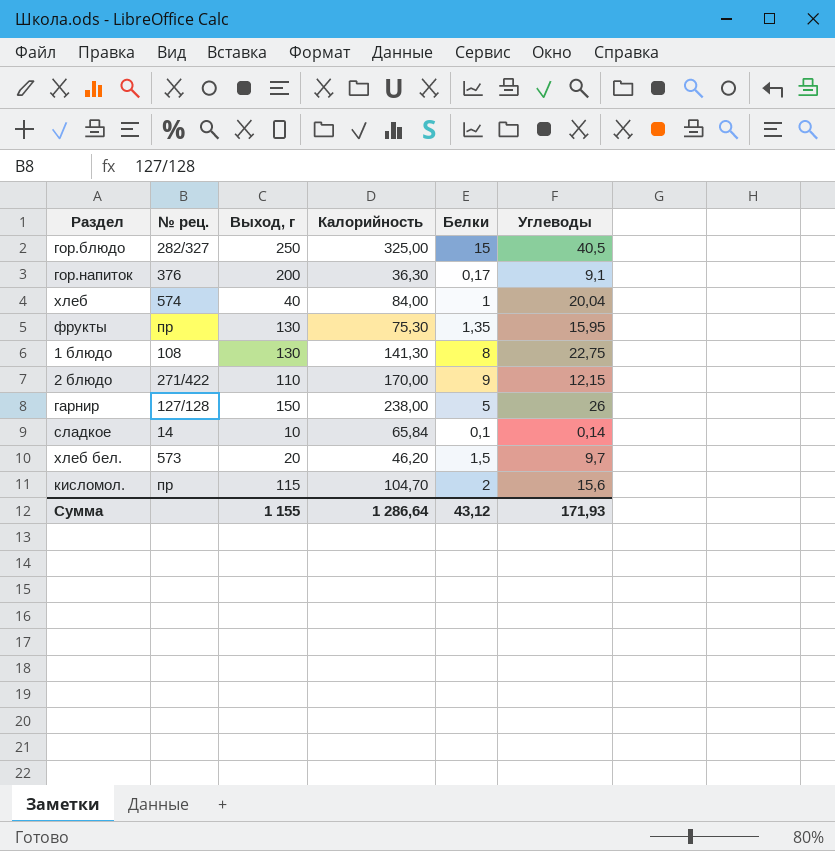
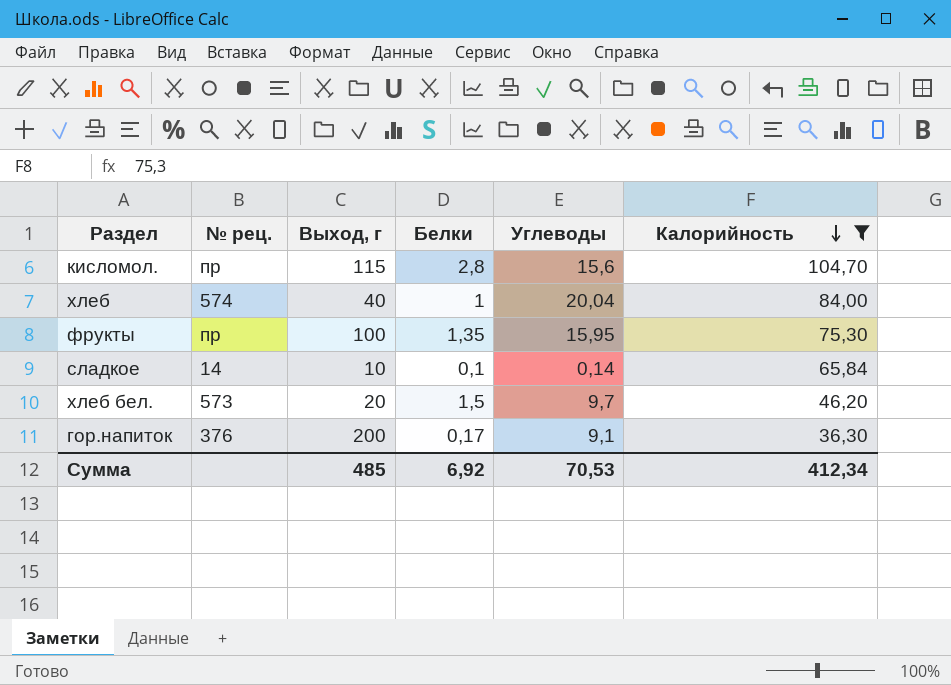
filter: none -> Калорийность <= 104,70
row order: none -> Калорийность descending
column Калорийность | position: 4 -> 6
кисломол. | Белки: 2 -> 2,8
фрукты | Выход, г: 130 -> 100
Сумма | Выход, г: 1 155 -> 485
Сумма | Белки: 43,12 -> 6,92
Сумма | Углеводы: 171,93 -> 70,53
Сумма | Калорийность: 1 286,64 -> 412,34

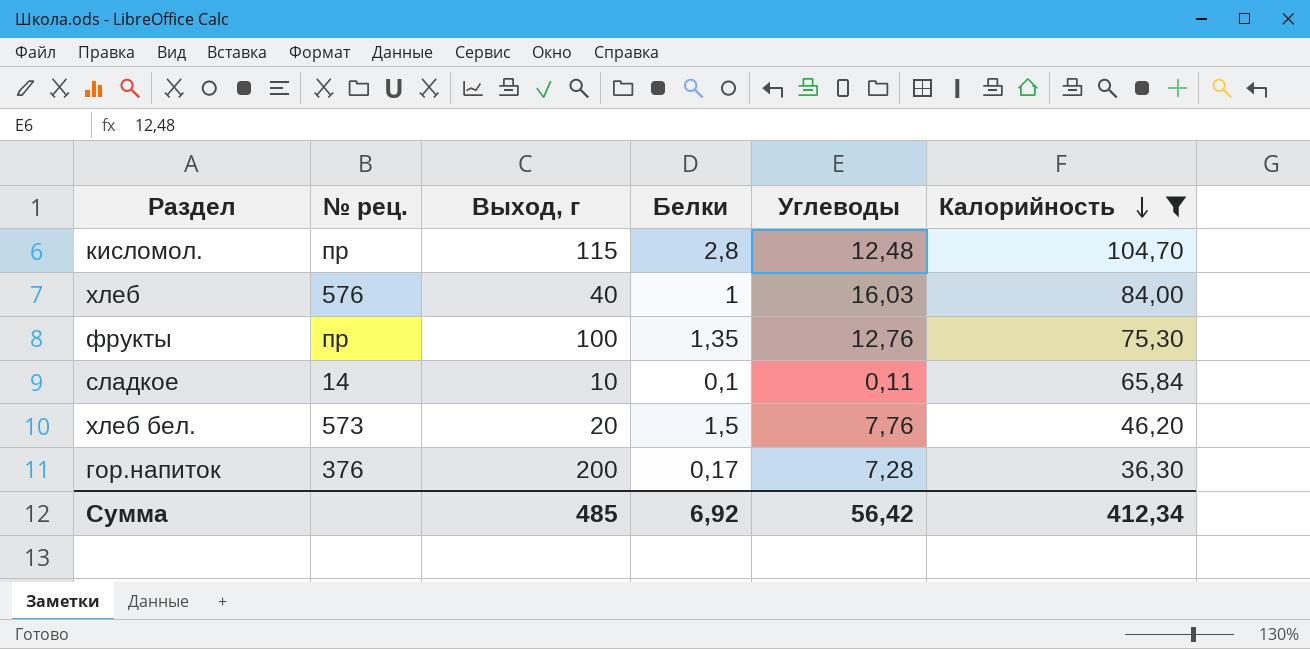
кисломол. | Углеводы: 15,6 -> 12,48
хлеб | № рец.: 574 -> 576
хлеб | Углеводы: 20,04 -> 16,03
фрукты | Углеводы: 15,95 -> 12,76
сладкое | Углеводы: 0,14 -> 0,11
хлеб бел. | Углеводы: 9,7 -> 7,76
гор.напиток | Углеводы: 9,1 -> 7,28
Сумма | Углеводы: 70,53 -> 56,42

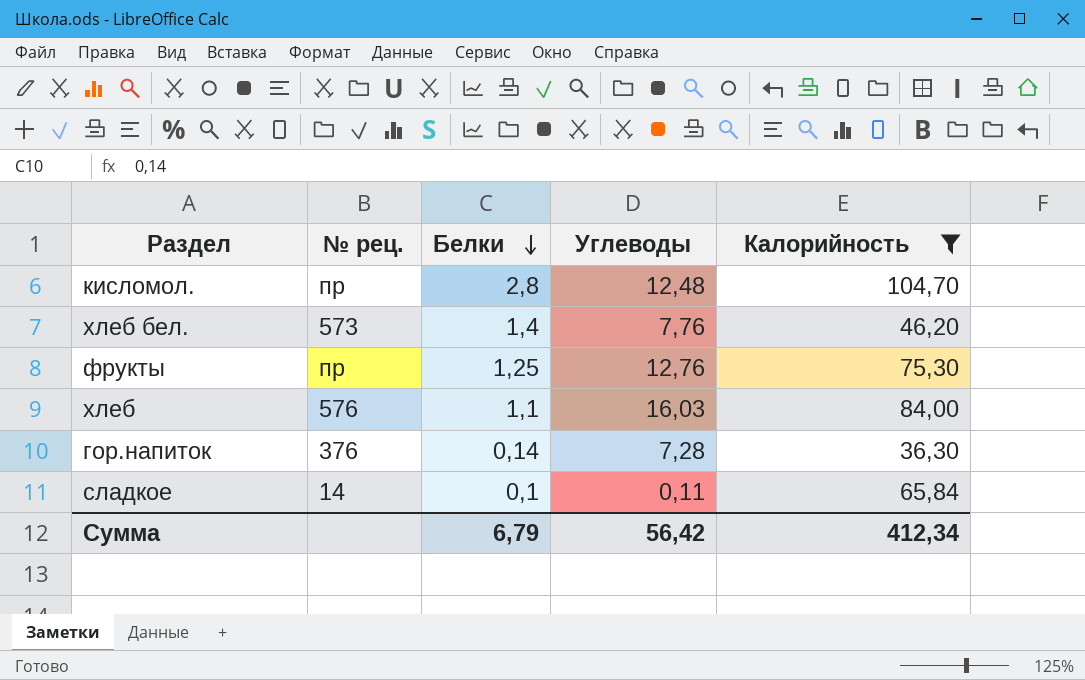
row order: Калорийность descending -> Белки descending
column Выход, г | position: 3 -> none
хлеб бел. | Белки: 1,5 -> 1,4
фрукты | Белки: 1,35 -> 1,25
хлеб | Белки: 1 -> 1,1
гор.напиток | Белки: 0,17 -> 0,14
Сумма | Белки: 6,92 -> 6,79

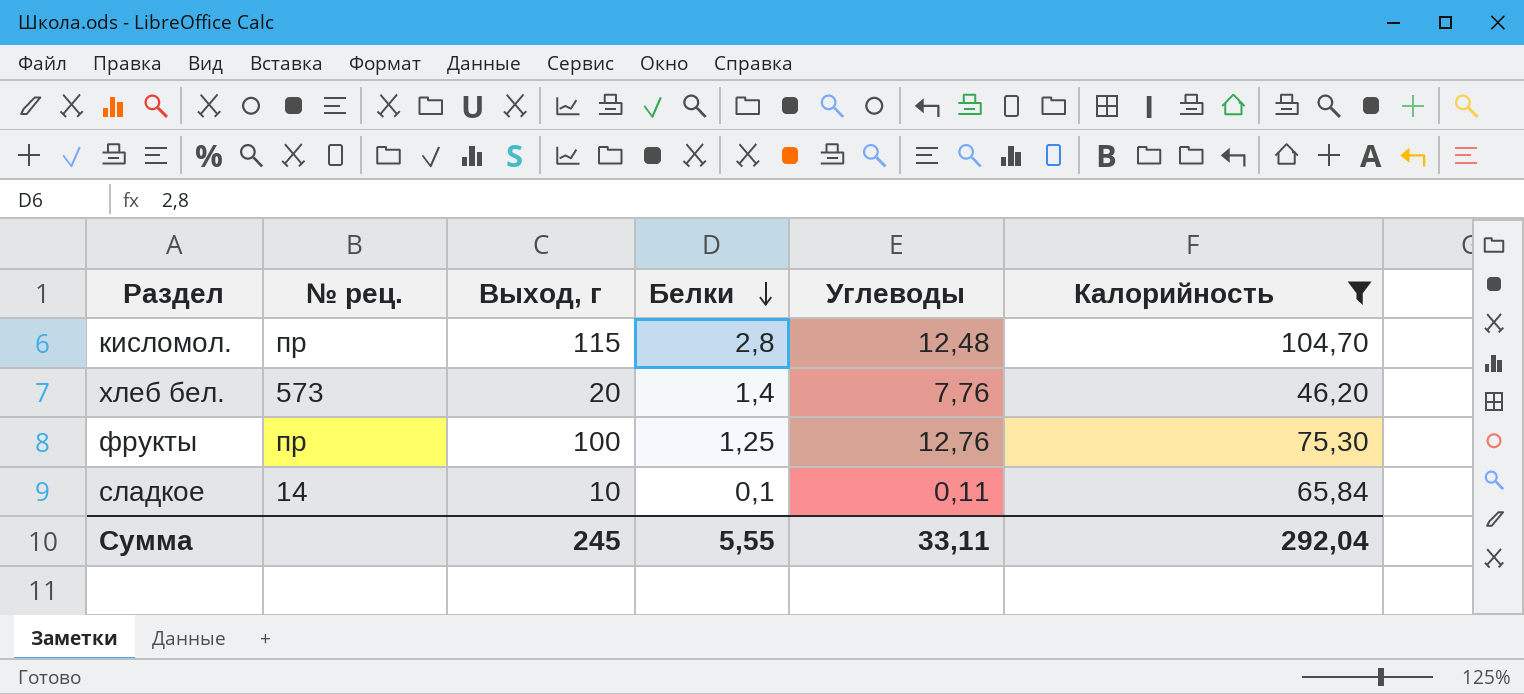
column Выход, г | position: none -> 3
row хлеб: 576 | 1,1 | 16,03 | 84,00 -> none
row гор.напиток: 376 | 0,14 | 7,28 | 36,30 -> none
Сумма | Белки: 6,79 -> 5,55
Сумма | Углеводы: 56,42 -> 33,11
Сумма | Калорийность: 412,34 -> 292,04

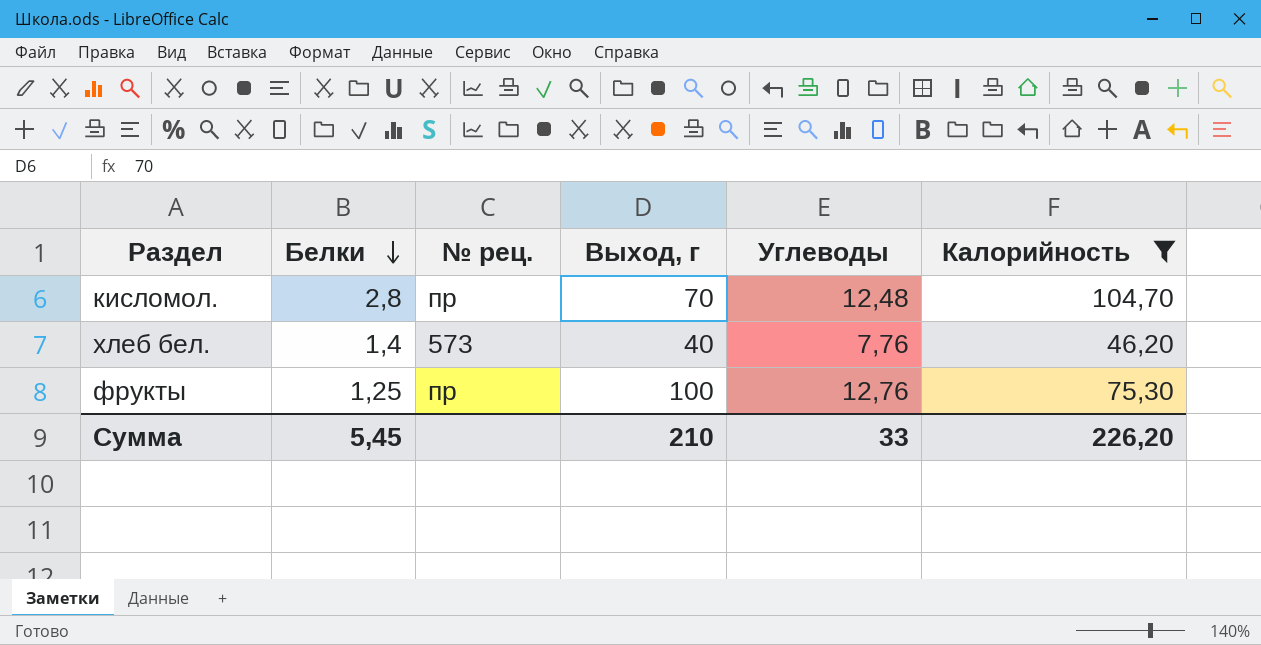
column Белки | position: 4 -> 2
row сладкое: 14 | 10 | 0,1 | 0,11 | 65,84 -> none
кисломол. | Выход, г: 115 -> 70
хлеб бел. | Выход, г: 20 -> 40
Сумма | Белки: 5,55 -> 5,45
Сумма | Выход, г: 245 -> 210
Сумма | Углеводы: 33,11 -> 33
Сумма | Калорийность: 292,04 -> 226,20

